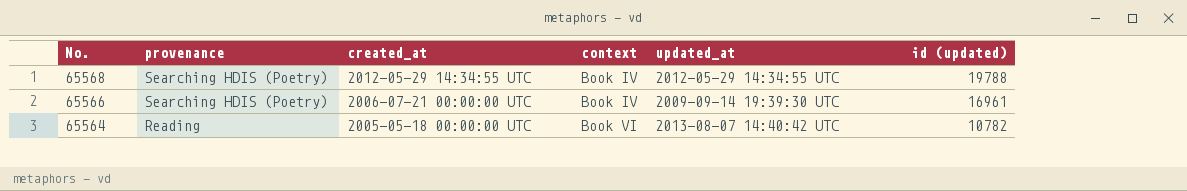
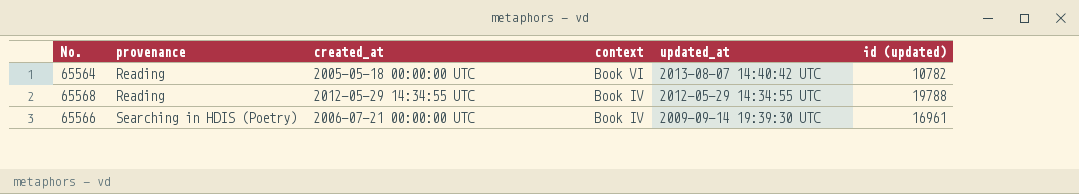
row order: No. descending -> provenance ascending
65568 | provenance: Searching HDIS (Poetry) -> Reading
65566 | provenance: Searching HDIS (Poetry) -> Searching in HDIS (Poetry)

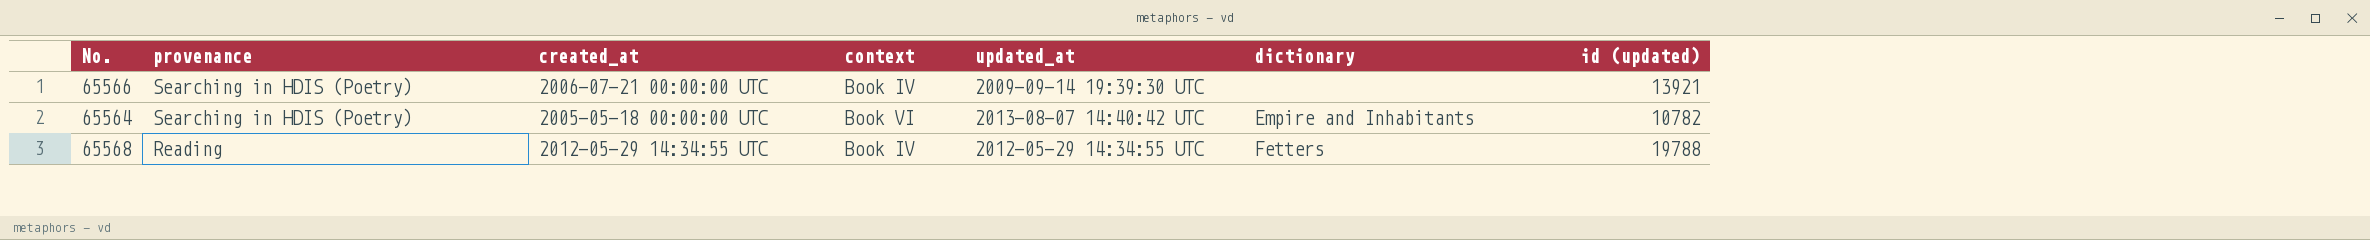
row order: provenance ascending -> provenance descending
column dictionary | position: none -> 6
65566 | id (updated): 16961 -> 13921
65564 | provenance: Reading -> Searching in HDIS (Poetry)

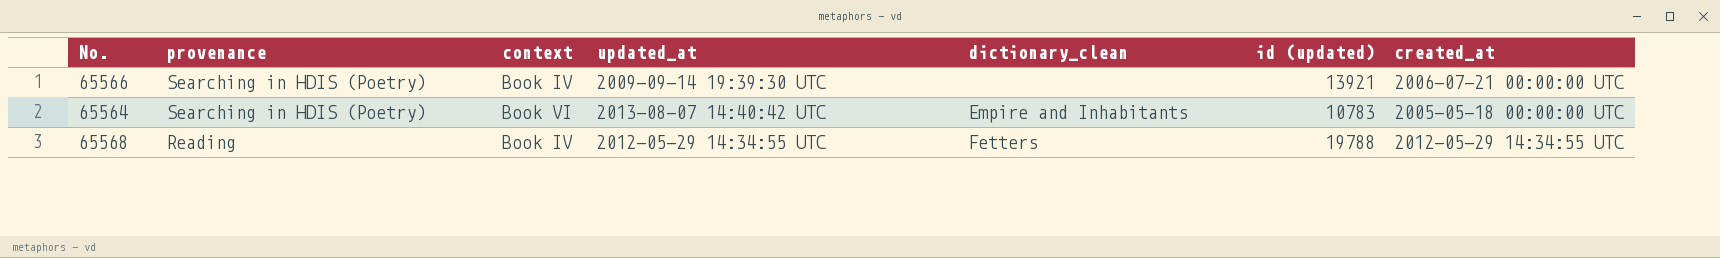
column name: dictionary -> dictionary_clean
column created_at | position: 3 -> 7
65564 | id (updated): 10782 -> 10783

